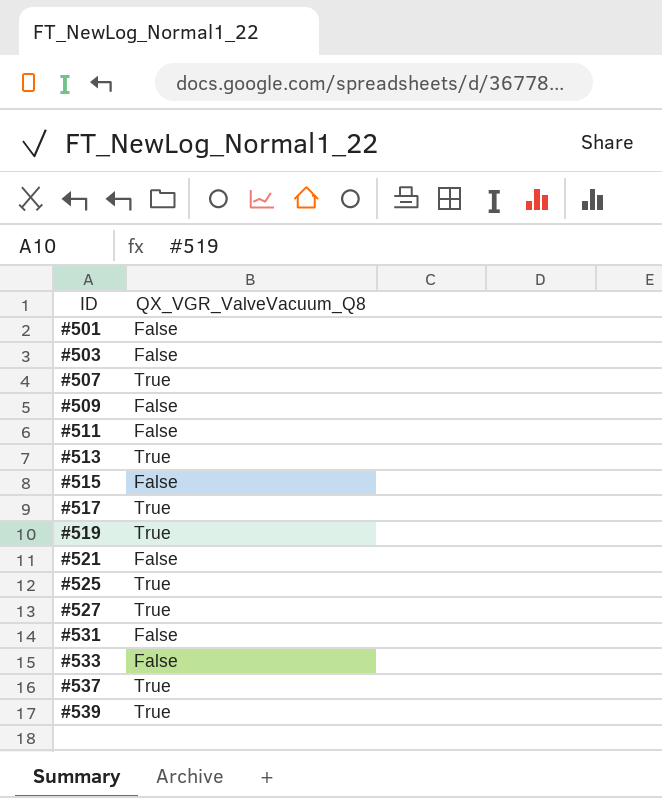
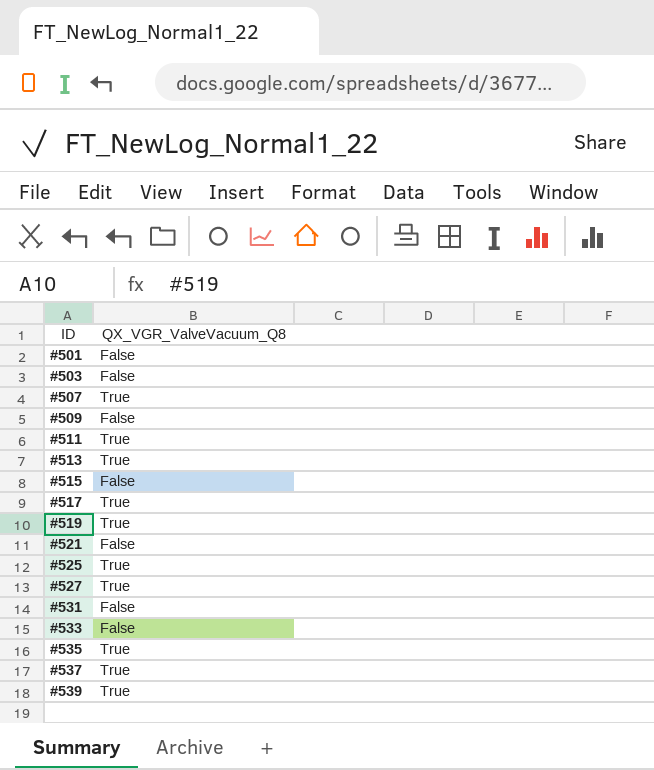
#511 | QX_VGR_ValveVacuum_Q8: False -> True
row #535: none -> True

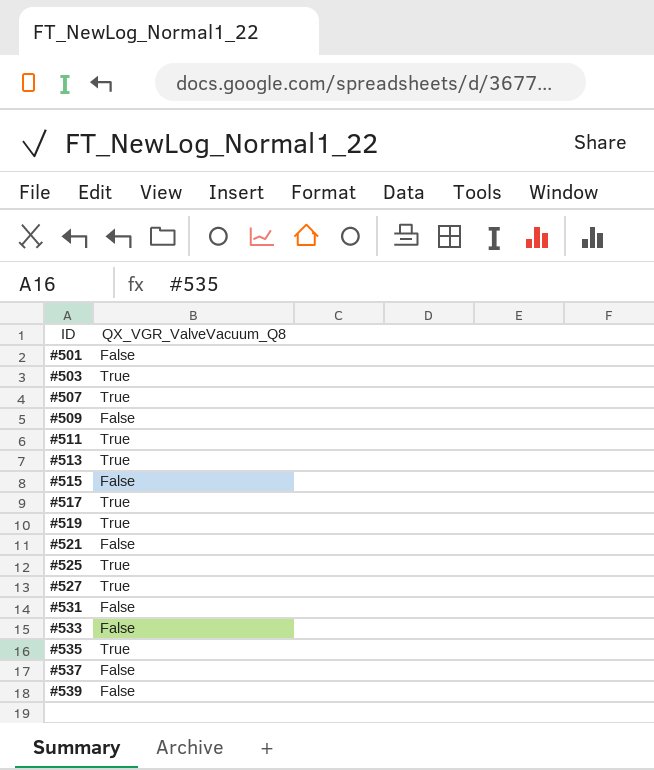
#503 | QX_VGR_ValveVacuum_Q8: False -> True
#537 | QX_VGR_ValveVacuum_Q8: True -> False
#539 | QX_VGR_ValveVacuum_Q8: True -> False

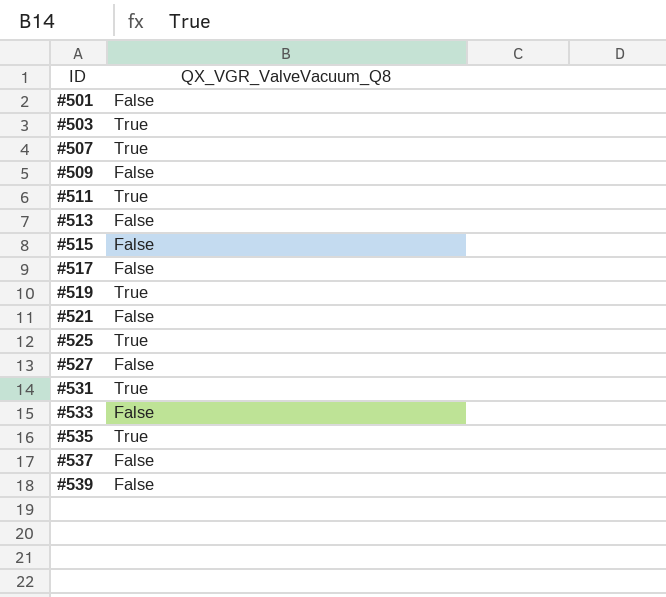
#513 | QX_VGR_ValveVacuum_Q8: True -> False
#517 | QX_VGR_ValveVacuum_Q8: True -> False
#527 | QX_VGR_ValveVacuum_Q8: True -> False
#531 | QX_VGR_ValveVacuum_Q8: False -> True

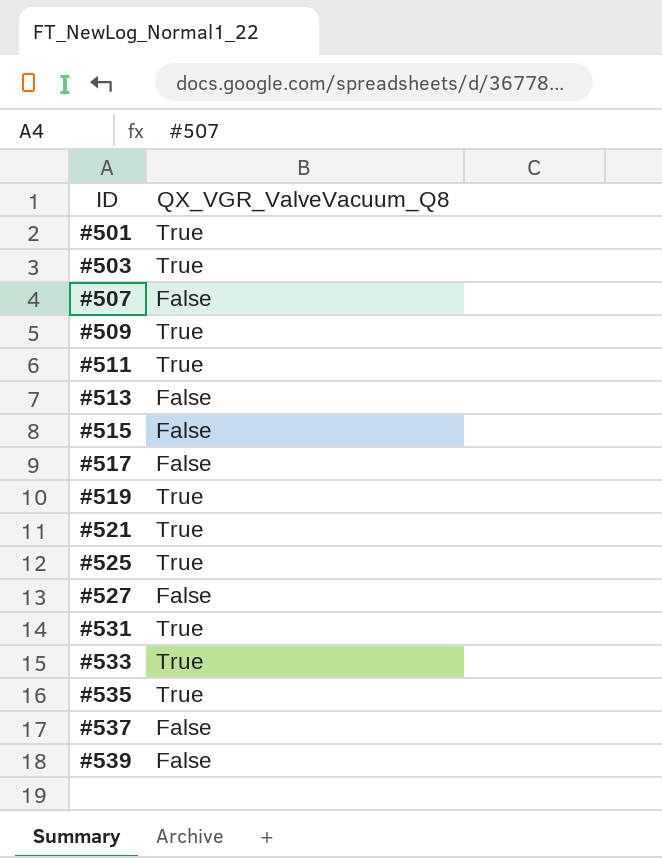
#501 | QX_VGR_ValveVacuum_Q8: False -> True
#507 | QX_VGR_ValveVacuum_Q8: True -> False
#509 | QX_VGR_ValveVacuum_Q8: False -> True
#521 | QX_VGR_ValveVacuum_Q8: False -> True
#533 | QX_VGR_ValveVacuum_Q8: False -> True

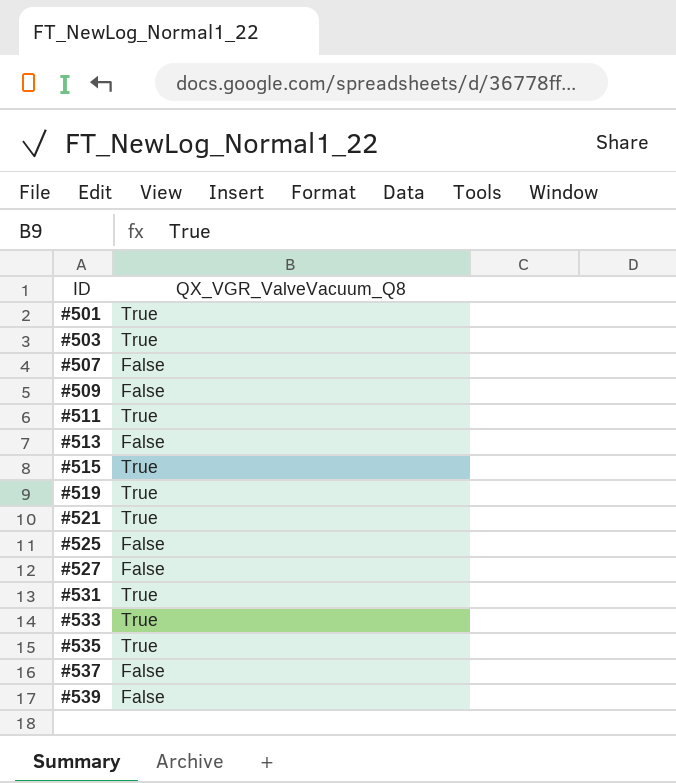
row #517: False -> none
#509 | QX_VGR_ValveVacuum_Q8: True -> False
#515 | QX_VGR_ValveVacuum_Q8: False -> True
#525 | QX_VGR_ValveVacuum_Q8: True -> False

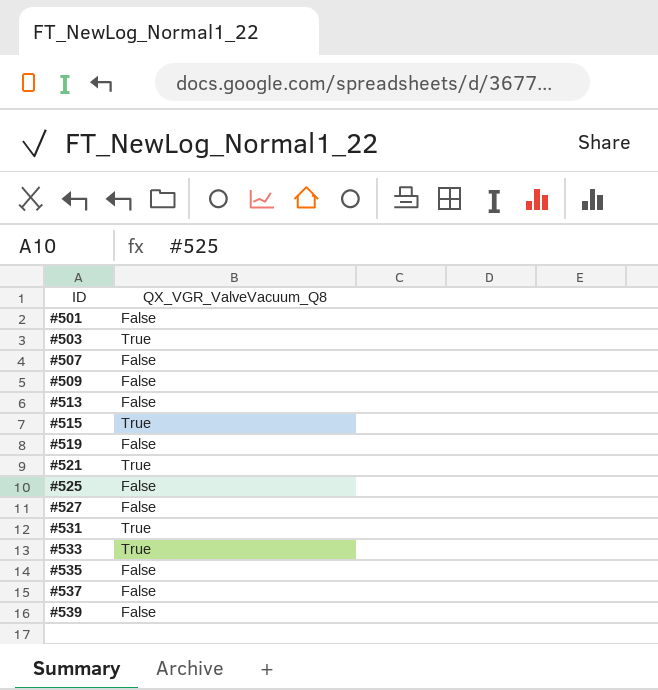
row #511: True -> none
#501 | QX_VGR_ValveVacuum_Q8: True -> False
#519 | QX_VGR_ValveVacuum_Q8: True -> False
#535 | QX_VGR_ValveVacuum_Q8: True -> False

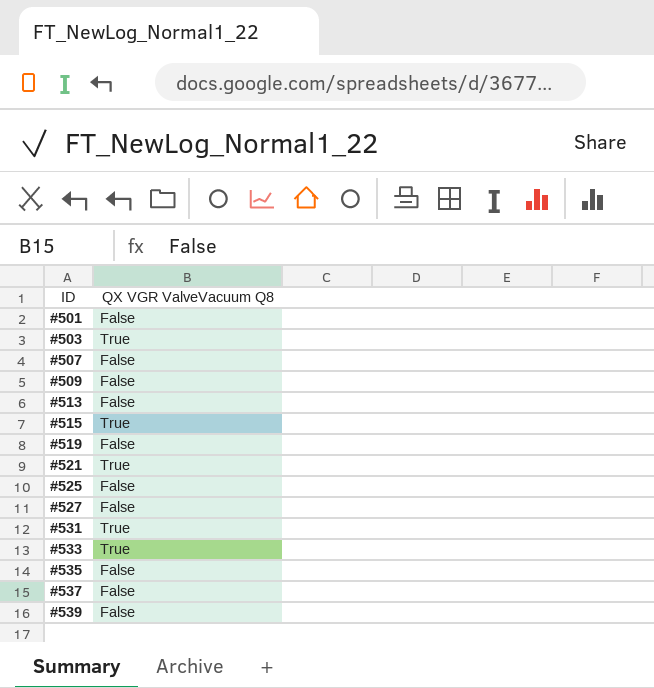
column name: QX_VGR_ValveVacuum_Q8 -> QX VGR ValveVacuum Q8

